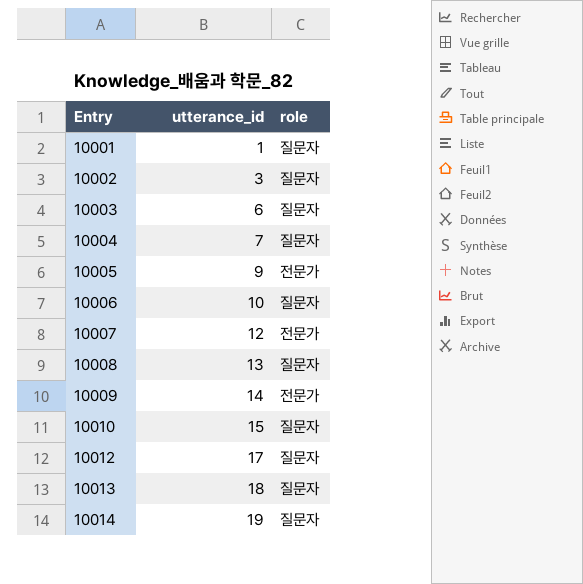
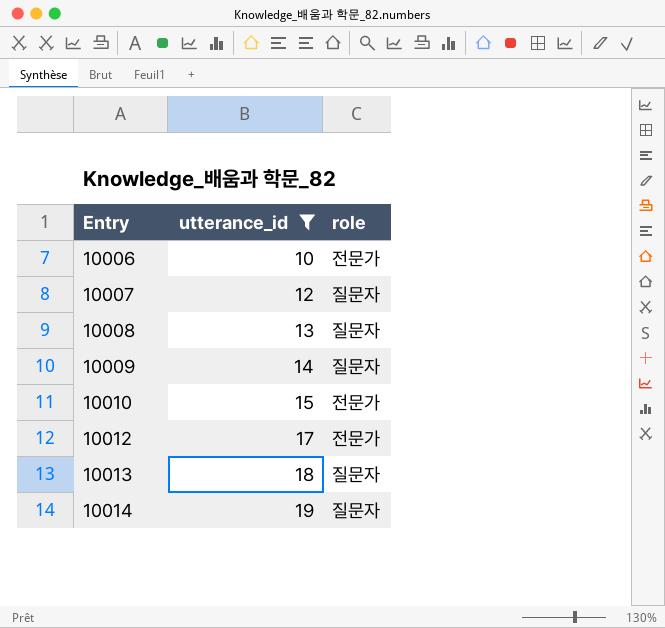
filter: none -> utterance_id >= 10
10006 | role: 질문자 -> 전문가
10007 | role: 전문가 -> 질문자
10009 | role: 전문가 -> 질문자
10010 | role: 질문자 -> 전문가
10012 | role: 질문자 -> 전문가

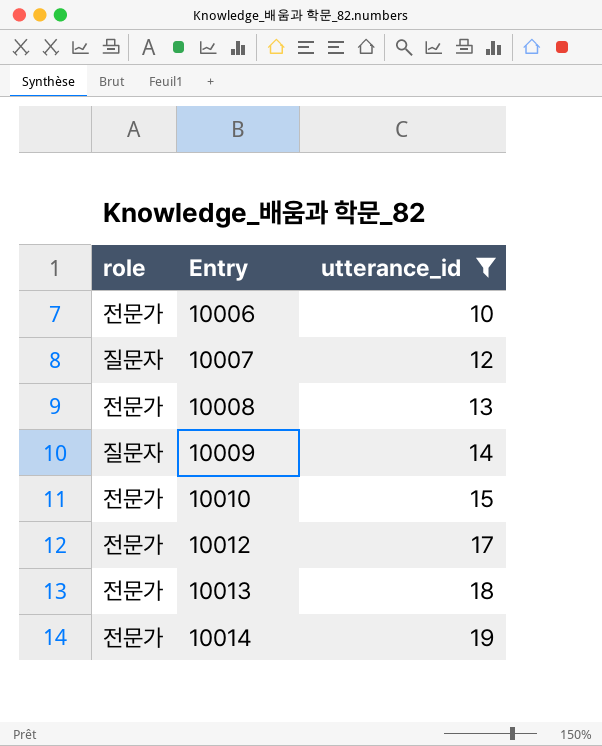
column role | position: 3 -> 1
10008 | role: 질문자 -> 전문가
10013 | role: 질문자 -> 전문가
10014 | role: 질문자 -> 전문가

